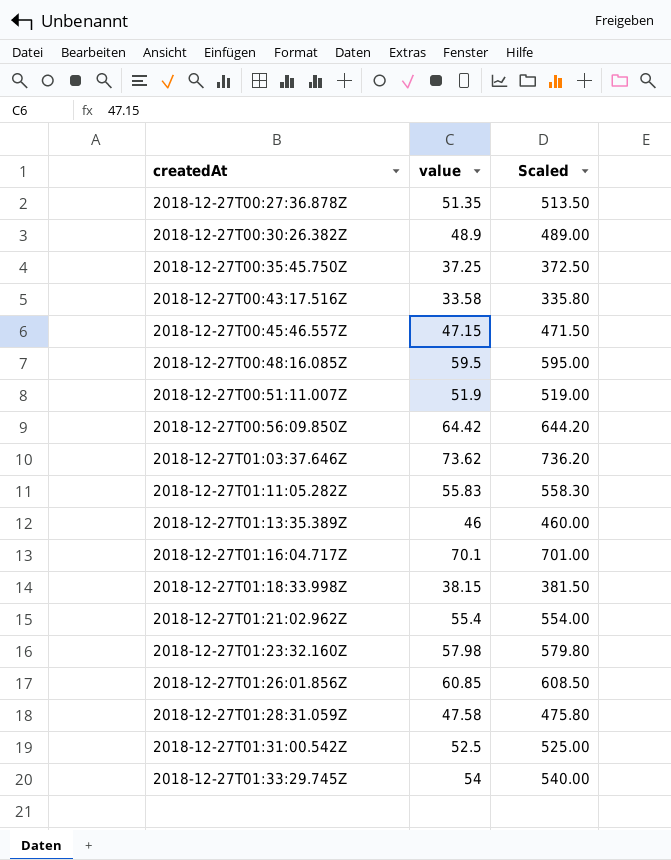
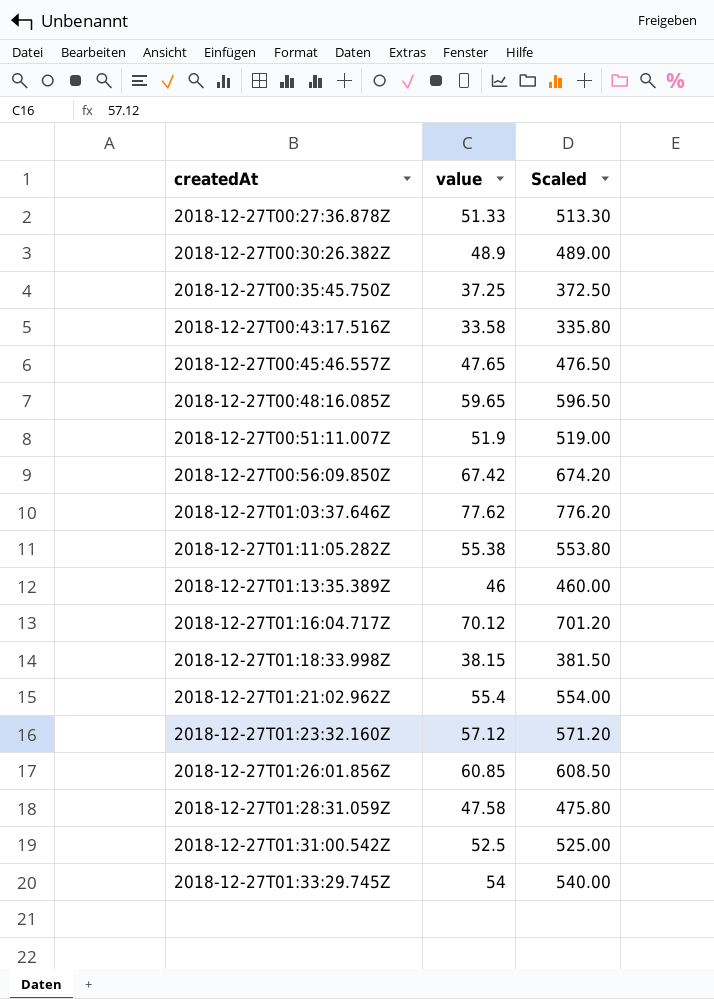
2018-12-27T00:27:36.878Z | value: 51.35 -> 51.33
2018-12-27T00:27:36.878Z | Scaled: 513.50 -> 513.30
2018-12-27T00:45:46.557Z | value: 47.15 -> 47.65
2018-12-27T00:45:46.557Z | Scaled: 471.50 -> 476.50
2018-12-27T00:48:16.085Z | value: 59.5 -> 59.65
2018-12-27T00:48:16.085Z | Scaled: 595.00 -> 596.50
2018-12-27T00:56:09.850Z | value: 64.42 -> 67.42
2018-12-27T00:56:09.850Z | Scaled: 644.20 -> 674.20
2018-12-27T01:03:37.646Z | value: 73.62 -> 77.62
2018-12-27T01:03:37.646Z | Scaled: 736.20 -> 776.20
2018-12-27T01:11:05.282Z | value: 55.83 -> 55.38
2018-12-27T01:11:05.282Z | Scaled: 558.30 -> 553.80
2018-12-27T01:16:04.717Z | value: 70.1 -> 70.12
2018-12-27T01:16:04.717Z | Scaled: 701.00 -> 701.20
2018-12-27T01:23:32.160Z | value: 57.98 -> 57.12
2018-12-27T01:23:32.160Z | Scaled: 579.80 -> 571.20

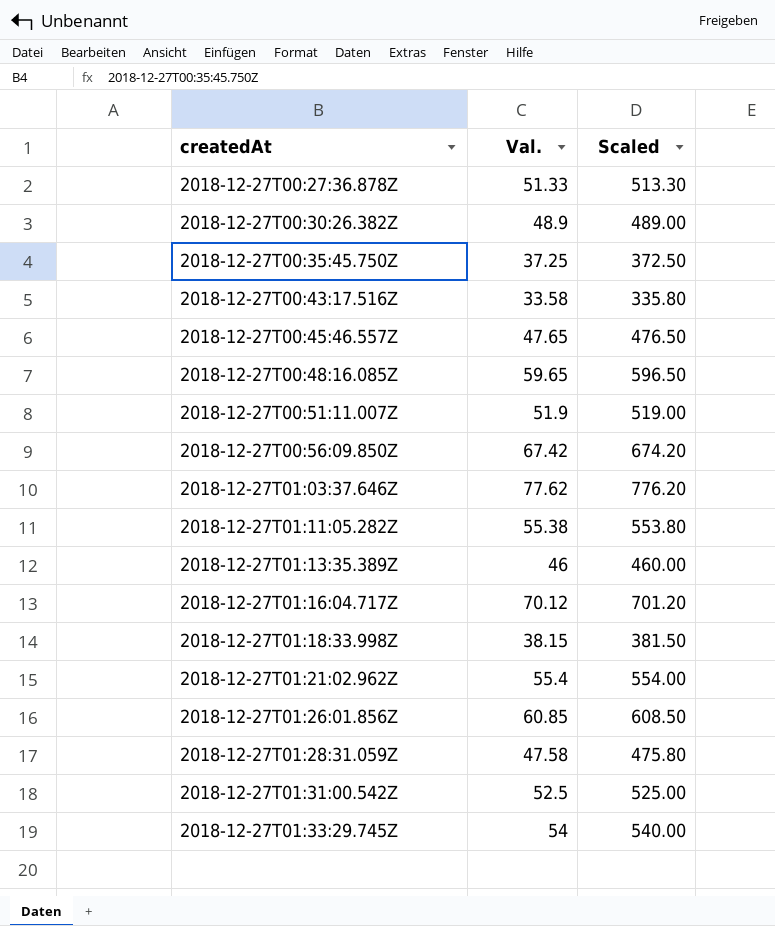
column name: value -> Val.
row 2018-12-27T01:23:32.160Z: 57.12 | 571.20 -> none

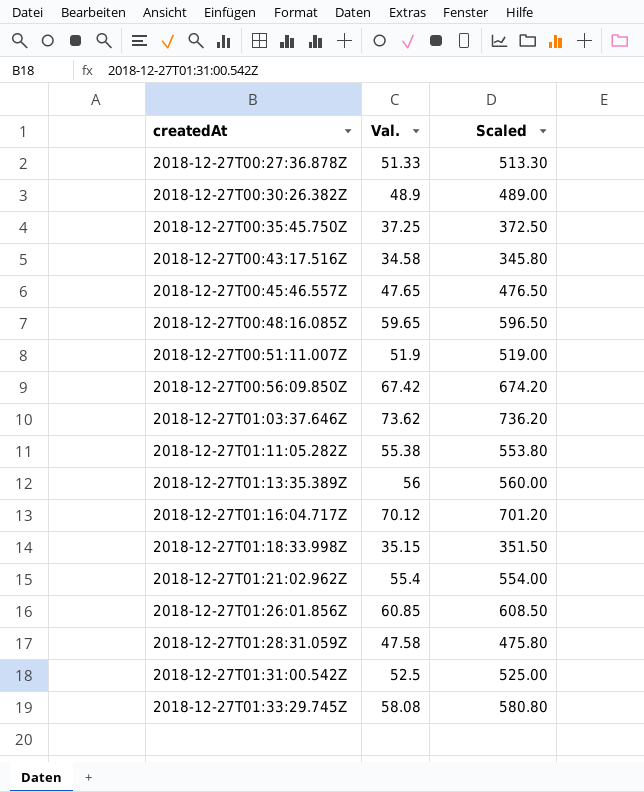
2018-12-27T00:43:17.516Z | Val.: 33.58 -> 34.58
2018-12-27T00:43:17.516Z | Scaled: 335.80 -> 345.80
2018-12-27T01:03:37.646Z | Val.: 77.62 -> 73.62
2018-12-27T01:03:37.646Z | Scaled: 776.20 -> 736.20
2018-12-27T01:13:35.389Z | Val.: 46 -> 56
2018-12-27T01:13:35.389Z | Scaled: 460.00 -> 560.00
2018-12-27T01:18:33.998Z | Val.: 38.15 -> 35.15
2018-12-27T01:18:33.998Z | Scaled: 381.50 -> 351.50
2018-12-27T01:33:29.745Z | Val.: 54 -> 58.08
2018-12-27T01:33:29.745Z | Scaled: 540.00 -> 580.80

